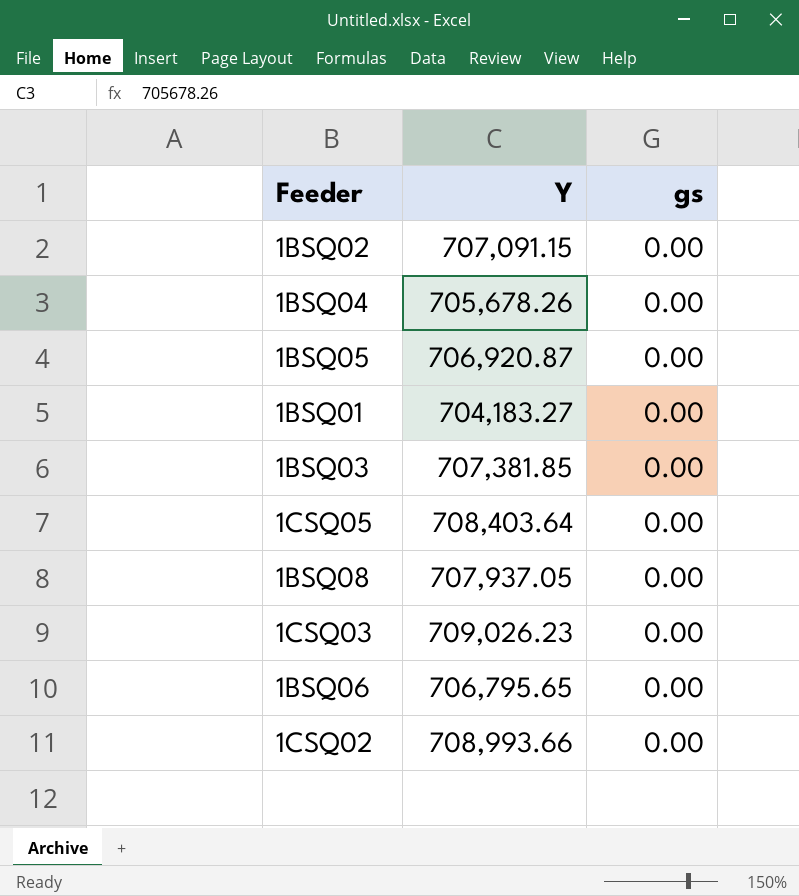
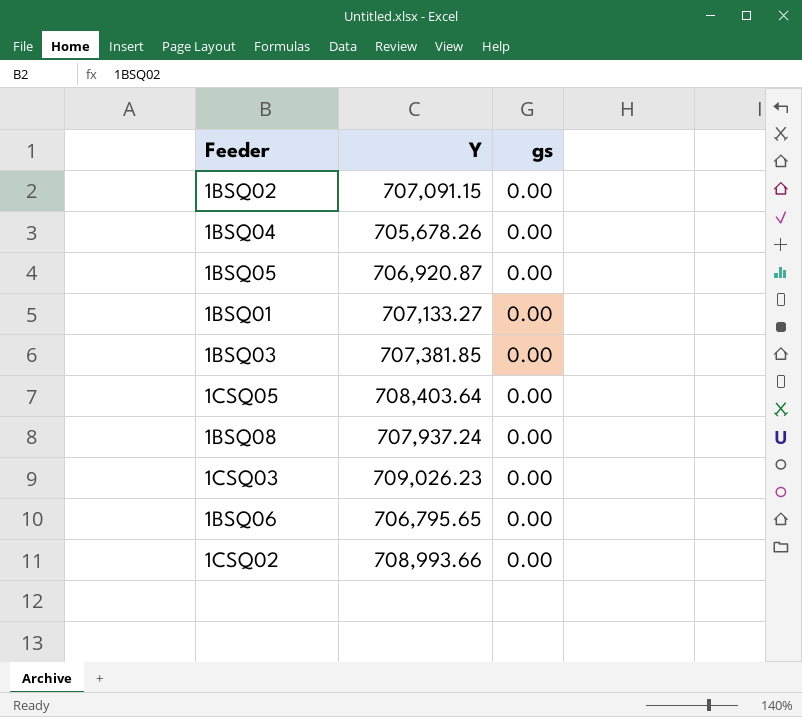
1BSQ01 | Y: 704,183.27 -> 707,133.27
1BSQ08 | Y: 707,937.05 -> 707,937.24

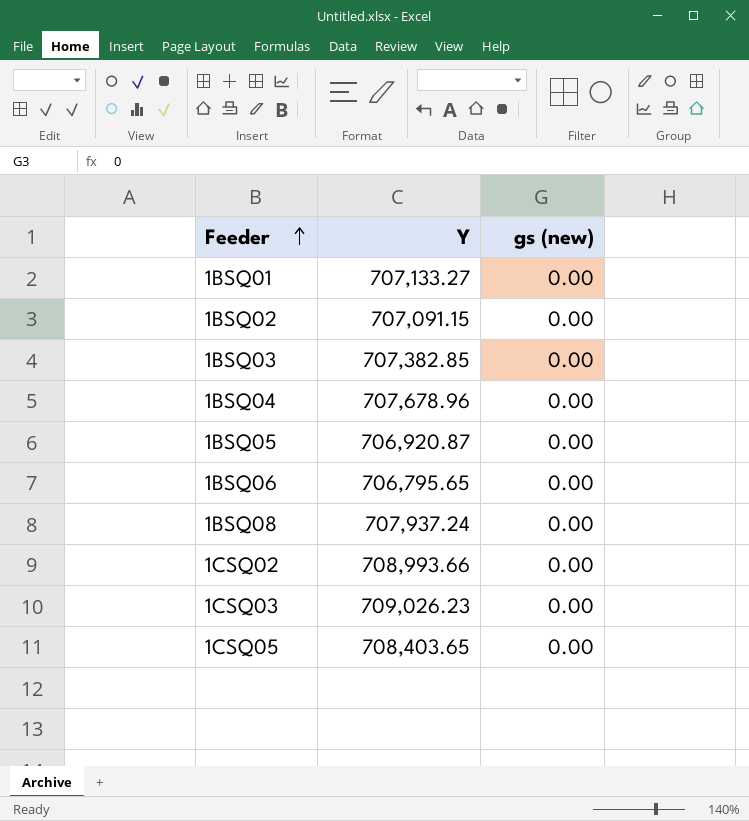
row order: none -> Feeder ascending
column name: gs -> gs (new)
1BSQ03 | Y: 707,381.85 -> 707,382.85
1BSQ04 | Y: 705,678.26 -> 707,678.96
1CSQ05 | Y: 708,403.64 -> 708,403.65

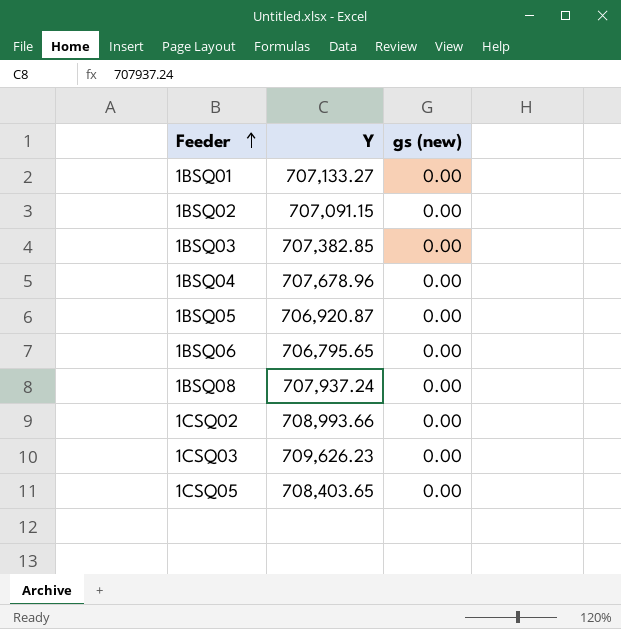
1CSQ03 | Y: 709,026.23 -> 709,626.23

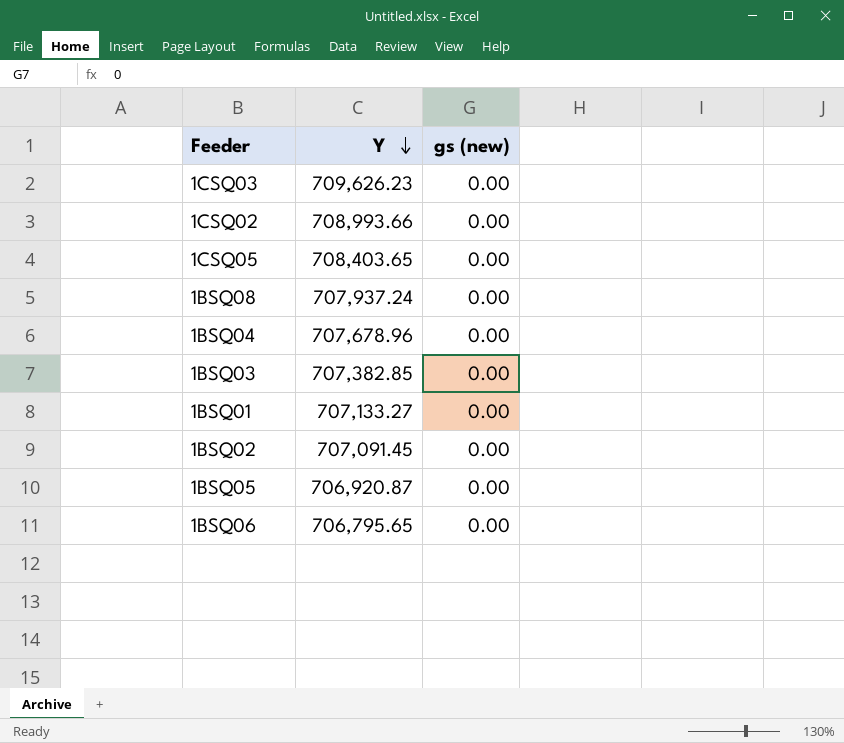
row order: Feeder ascending -> Y descending
1BSQ02 | Y: 707,091.15 -> 707,091.45

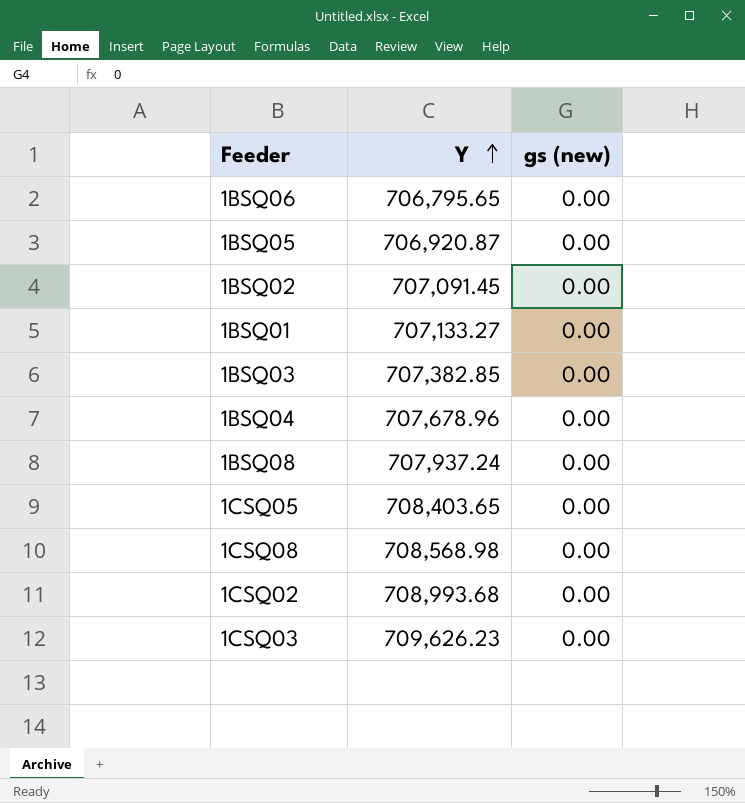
row order: Y descending -> Y ascending
row 1CSQ08: none -> 708,568.98 | 0.00
1CSQ02 | Y: 708,993.66 -> 708,993.68

